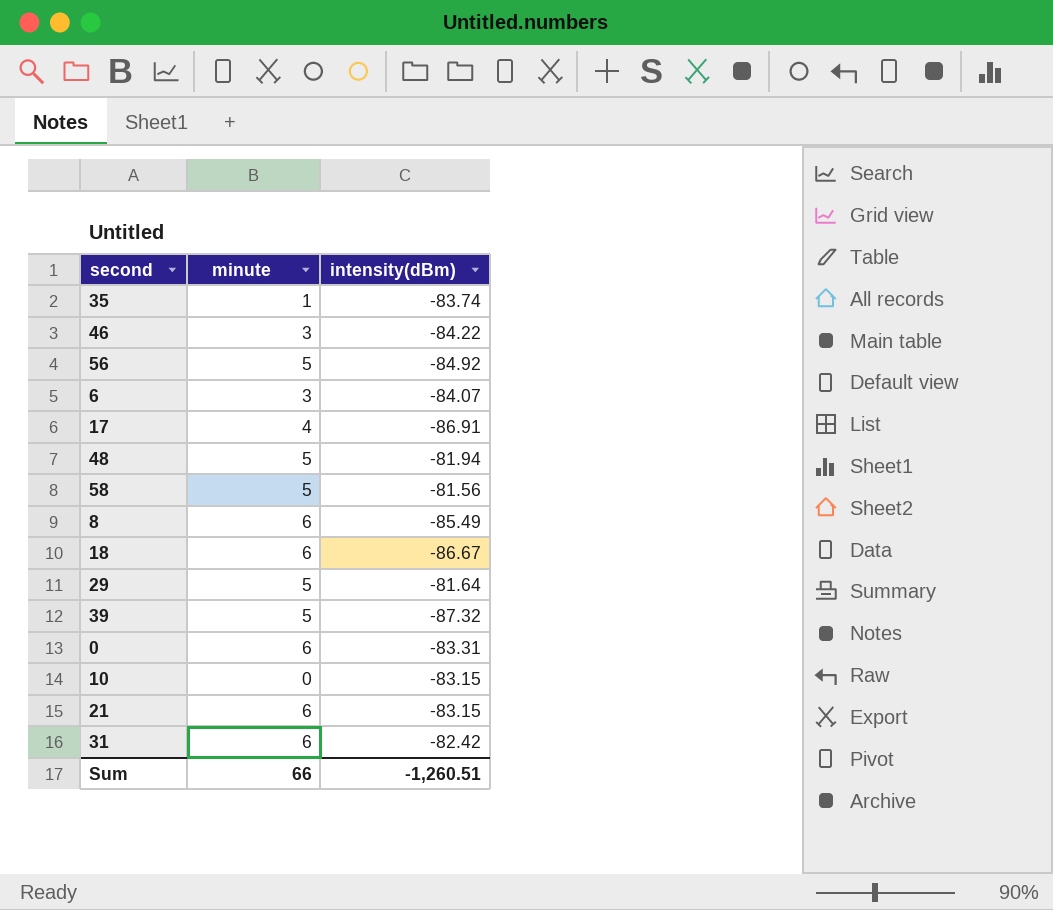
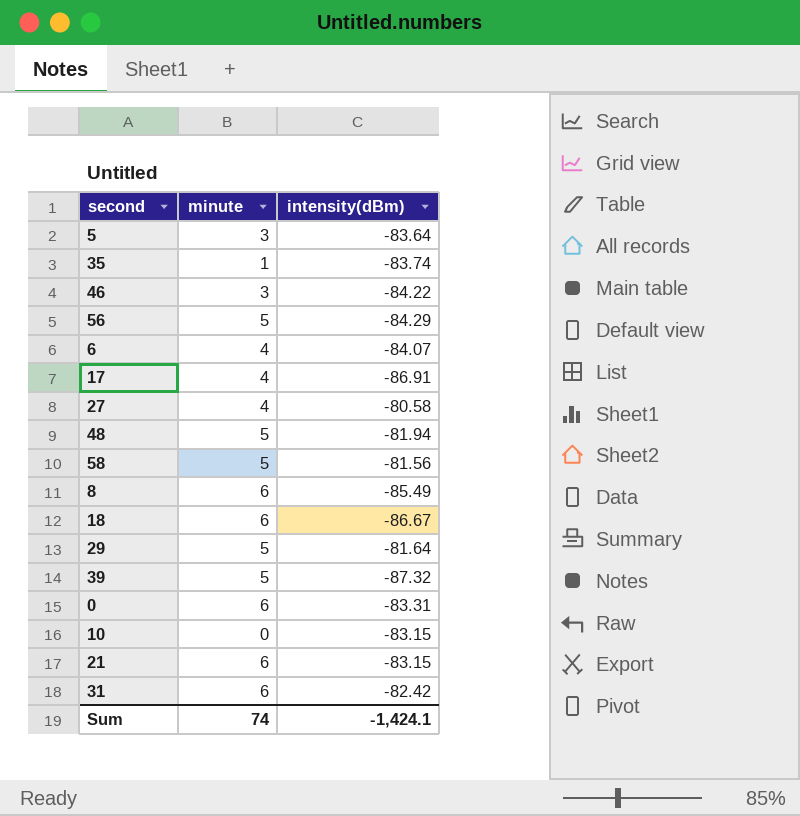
row 5: none -> 3 | -83.64
56 | intensity(dBm): -84.92 -> -84.29
6 | minute: 3 -> 4
row 27: none -> 4 | -80.58
Sum | minute: 66 -> 74
Sum | intensity(dBm): -1,260.51 -> -1,424.1

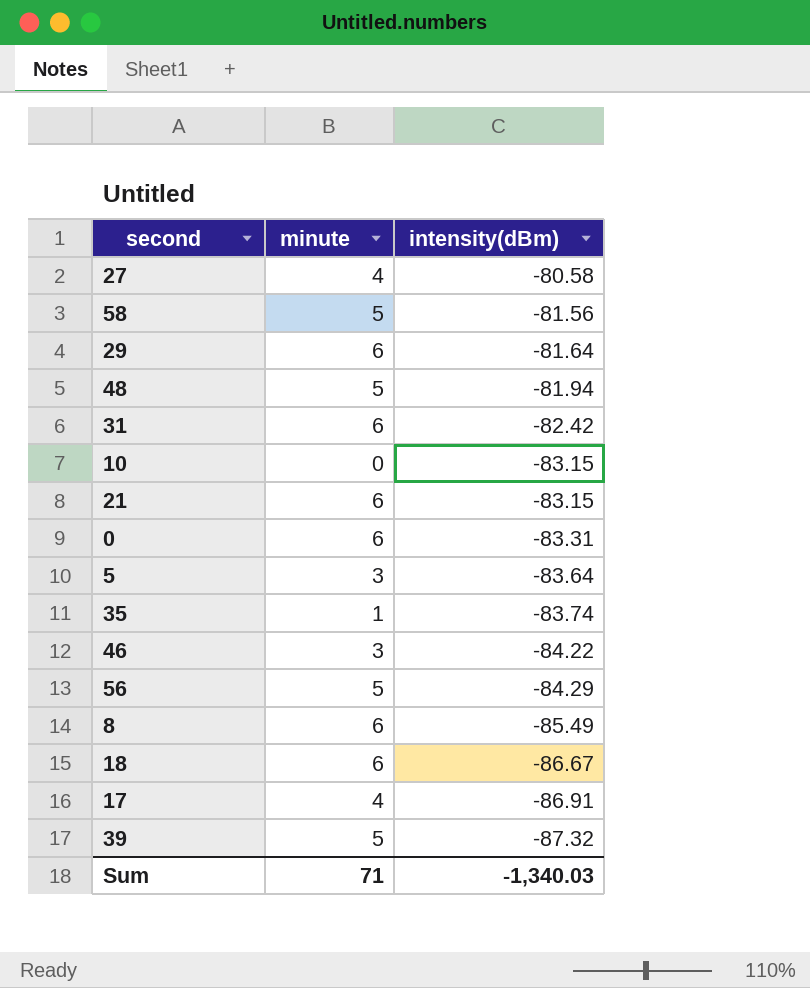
row order: none -> intensity(dBm) descending
row 6: 4 | -84.07 -> none
29 | minute: 5 -> 6
Sum | minute: 74 -> 71
Sum | intensity(dBm): -1,424.1 -> -1,340.03

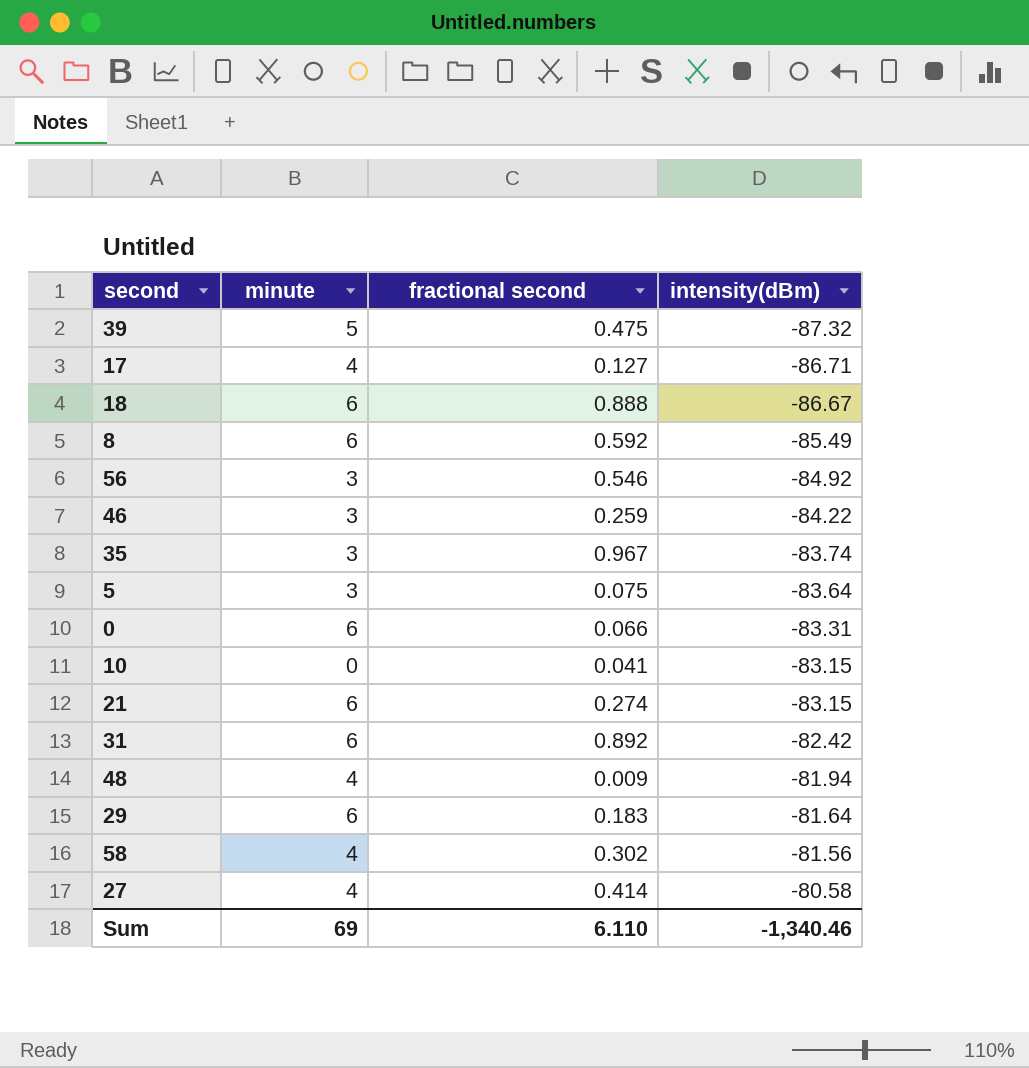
row order: intensity(dBm) descending -> intensity(dBm) ascending
column fractional second | position: none -> 3
17 | intensity(dBm): -86.91 -> -86.71
56 | minute: 5 -> 3
56 | intensity(dBm): -84.29 -> -84.92
35 | minute: 1 -> 3
48 | minute: 5 -> 4
58 | minute: 5 -> 4
Sum | minute: 71 -> 69
Sum | intensity(dBm): -1,340.03 -> -1,340.46

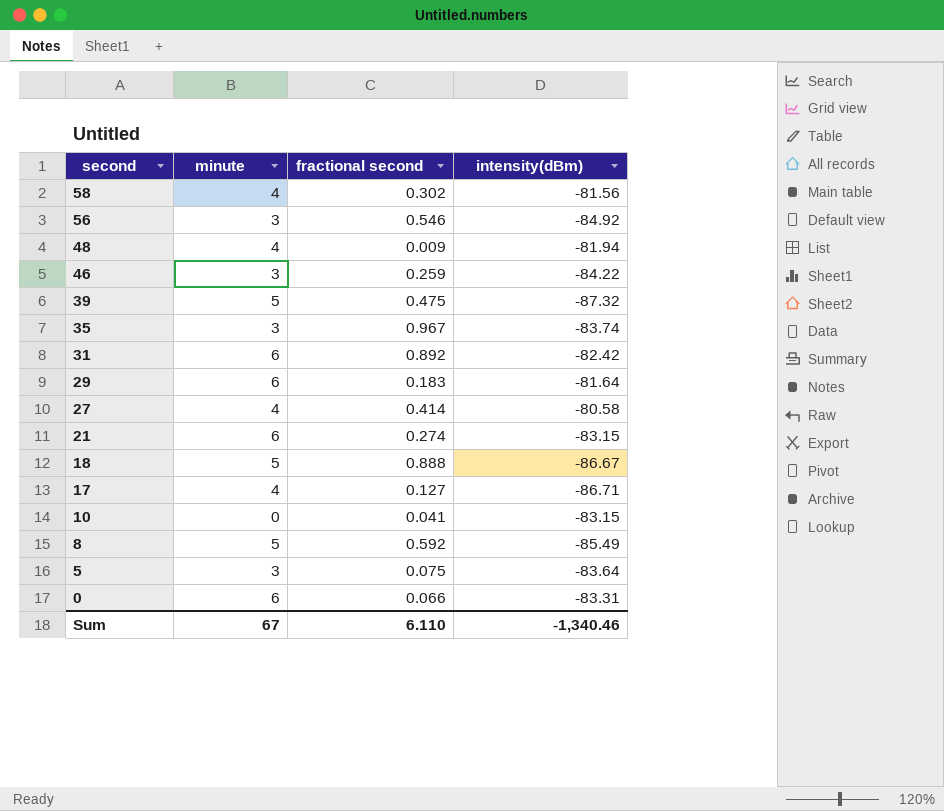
row order: intensity(dBm) ascending -> second descending
18 | minute: 6 -> 5
8 | minute: 6 -> 5
Sum | minute: 69 -> 67

